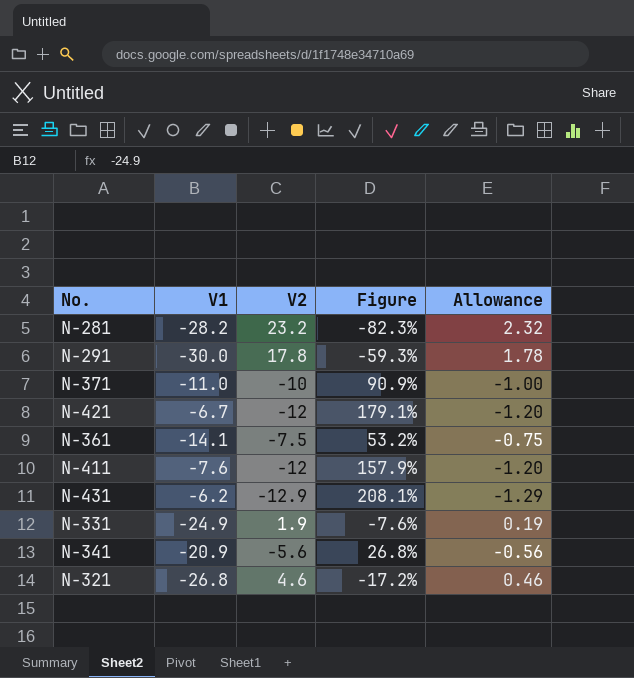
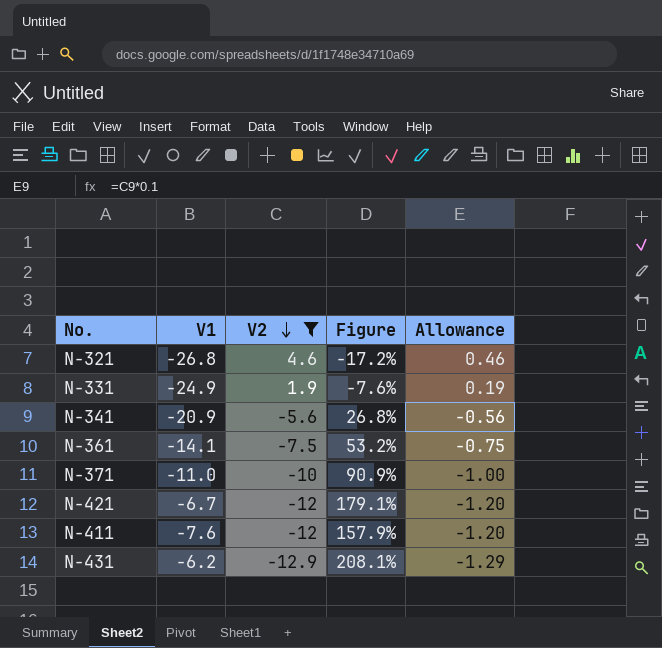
filter: none -> V2 <= 4.6
row order: none -> V2 descending

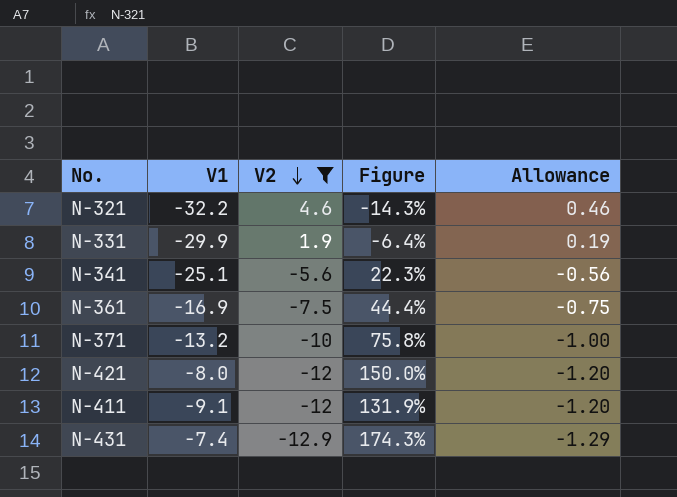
N-321 | V1: -26.8 -> -32.2
N-321 | Figure: -17.2% -> -14.3%
N-331 | V1: -24.9 -> -29.9
N-331 | Figure: -7.6% -> -6.4%
N-341 | V1: -20.9 -> -25.1
N-341 | Figure: 26.8% -> 22.3%
N-361 | V1: -14.1 -> -16.9
N-361 | Figure: 53.2% -> 44.4%
N-371 | V1: -11.0 -> -13.2
N-371 | Figure: 90.9% -> 75.8%
N-421 | V1: -6.7 -> -8.0
N-421 | Figure: 179.1% -> 150.0%
N-411 | V1: -7.6 -> -9.1
N-411 | Figure: 157.9% -> 131.9%
N-431 | V1: -6.2 -> -7.4
N-431 | Figure: 208.1% -> 174.3%

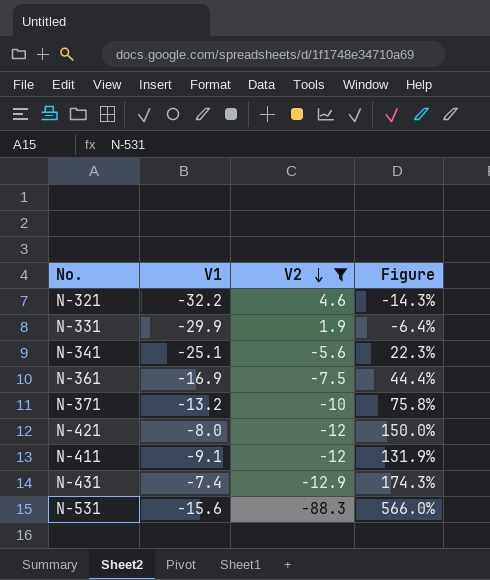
column Allowance | formula: [V2] * 0.1 -> none
row N-531: none -> -15.6 | -88.3 | 566.0%

